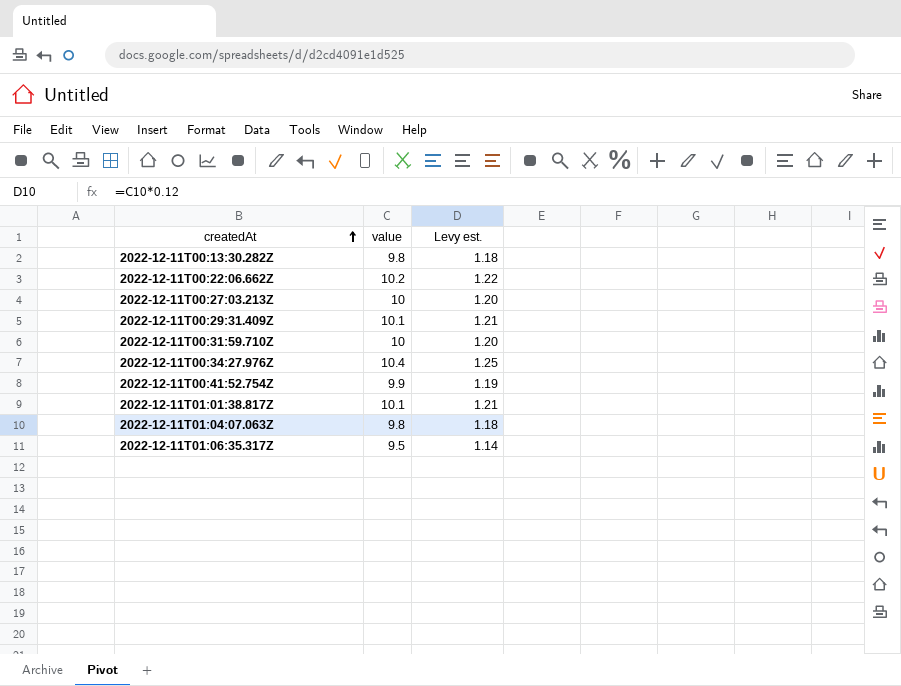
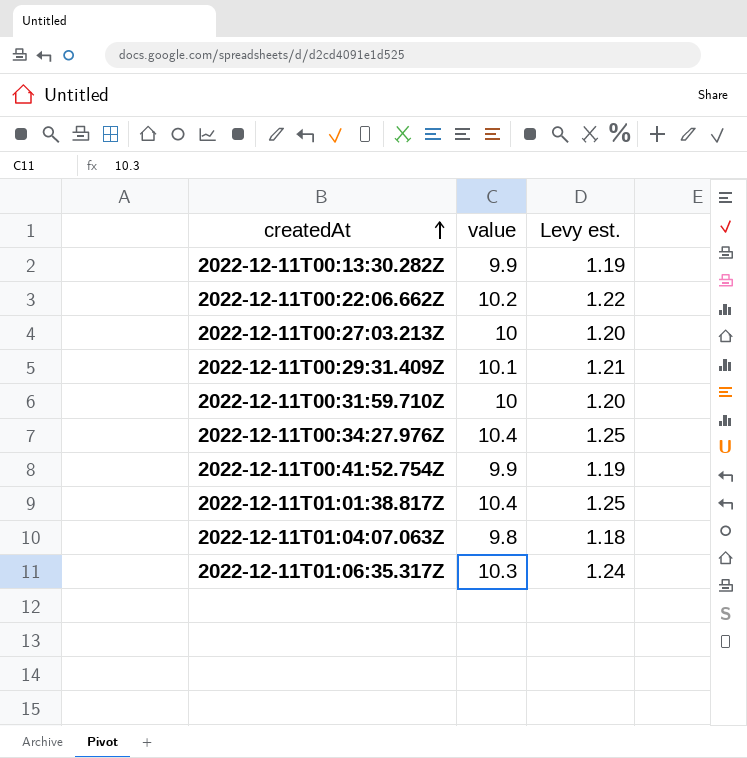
2022-12-11T00:13:30.282Z | value: 9.8 -> 9.9
2022-12-11T00:13:30.282Z | Levy est.: 1.18 -> 1.19
2022-12-11T01:01:38.817Z | value: 10.1 -> 10.4
2022-12-11T01:01:38.817Z | Levy est.: 1.21 -> 1.25
2022-12-11T01:06:35.317Z | value: 9.5 -> 10.3
2022-12-11T01:06:35.317Z | Levy est.: 1.14 -> 1.24

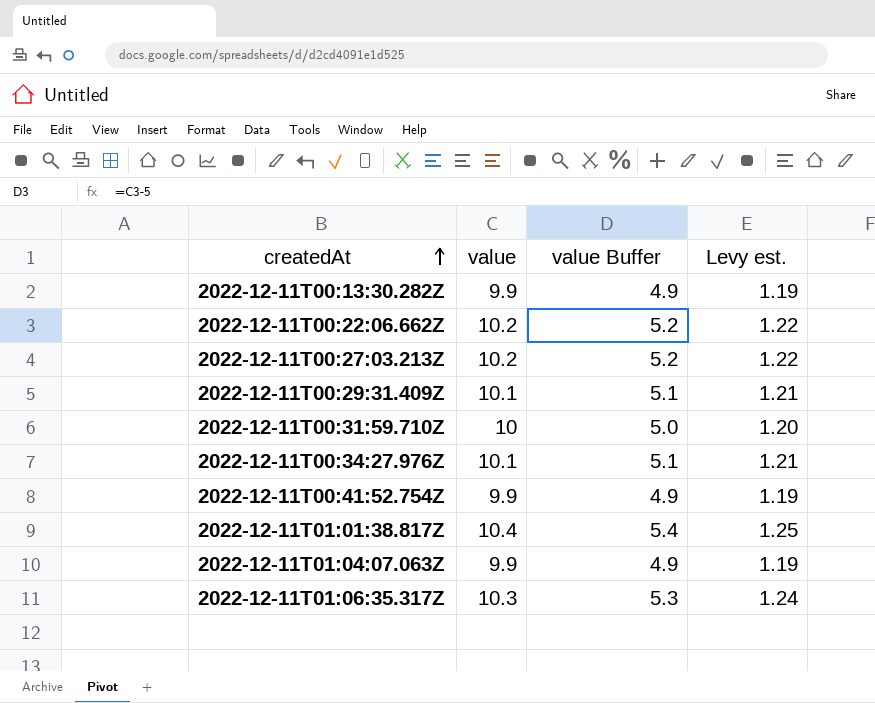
column value Buffer | formula: none -> [value] - 5
2022-12-11T00:27:03.213Z | value: 10 -> 10.2
2022-12-11T00:27:03.213Z | Levy est.: 1.20 -> 1.22
2022-12-11T00:34:27.976Z | value: 10.4 -> 10.1
2022-12-11T00:34:27.976Z | Levy est.: 1.25 -> 1.21
2022-12-11T01:04:07.063Z | value: 9.8 -> 9.9
2022-12-11T01:04:07.063Z | Levy est.: 1.18 -> 1.19

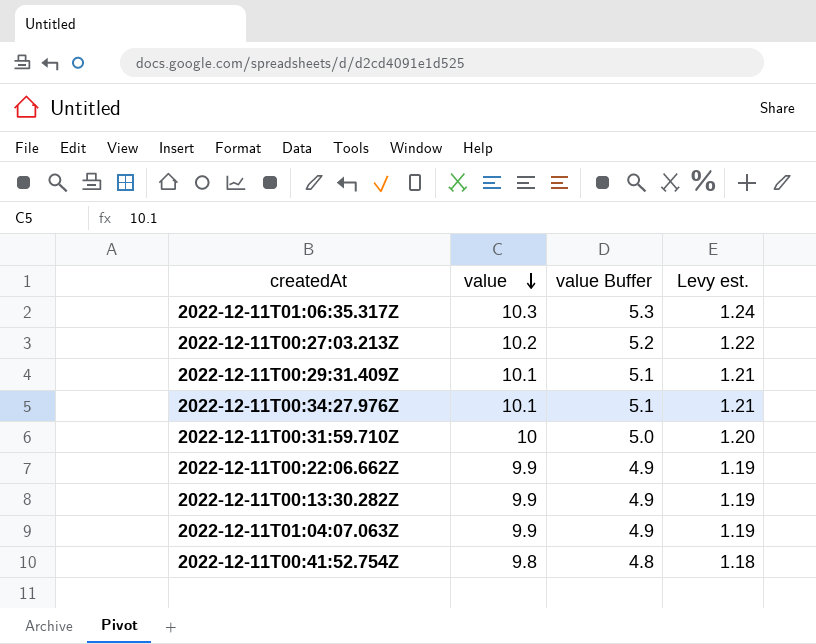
row order: createdAt ascending -> value descending
row 2022-12-11T01:01:38.817Z: 10.4 | 5.4 | 1.25 -> none
2022-12-11T00:22:06.662Z | value: 10.2 -> 9.9
2022-12-11T00:22:06.662Z | value Buffer: 5.2 -> 4.9
2022-12-11T00:22:06.662Z | Levy est.: 1.22 -> 1.19
2022-12-11T00:41:52.754Z | value: 9.9 -> 9.8
2022-12-11T00:41:52.754Z | value Buffer: 4.9 -> 4.8
2022-12-11T00:41:52.754Z | Levy est.: 1.19 -> 1.18

